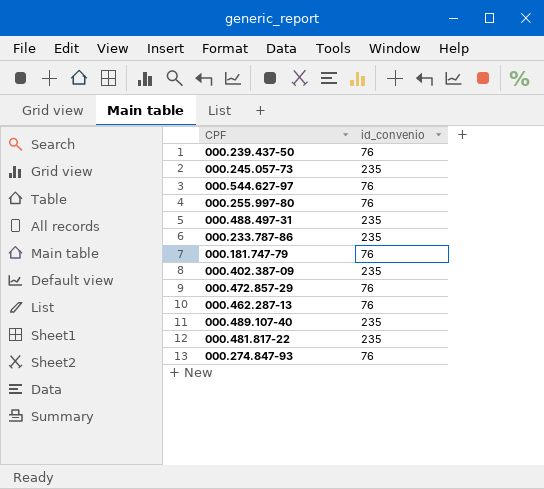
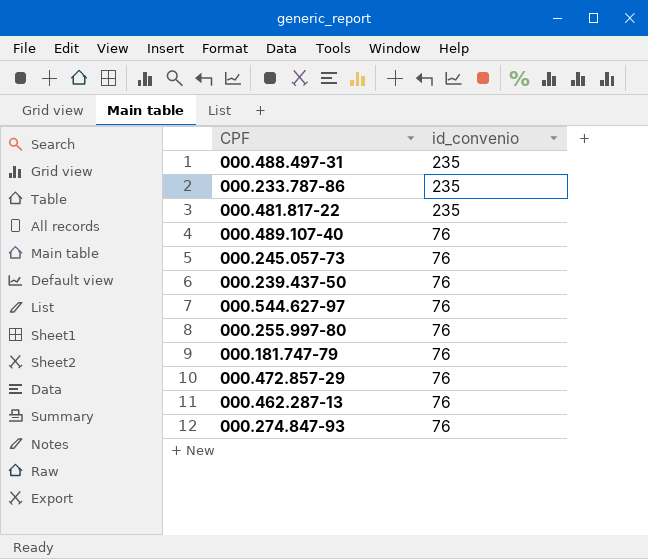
row order: none -> id_convenio descending
row 000.402.387-09: 235 -> none
000.489.107-40 | id_convenio: 235 -> 76
000.245.057-73 | id_convenio: 235 -> 76

